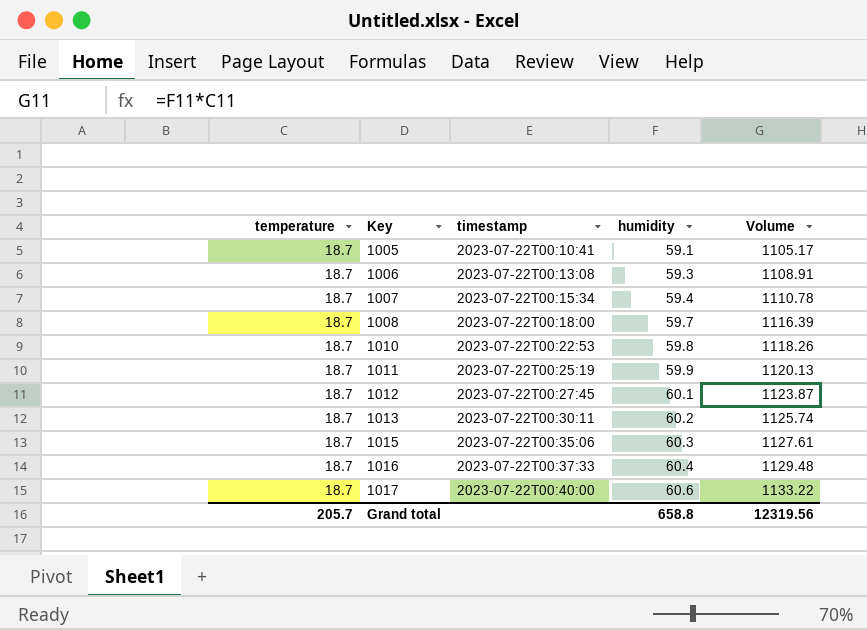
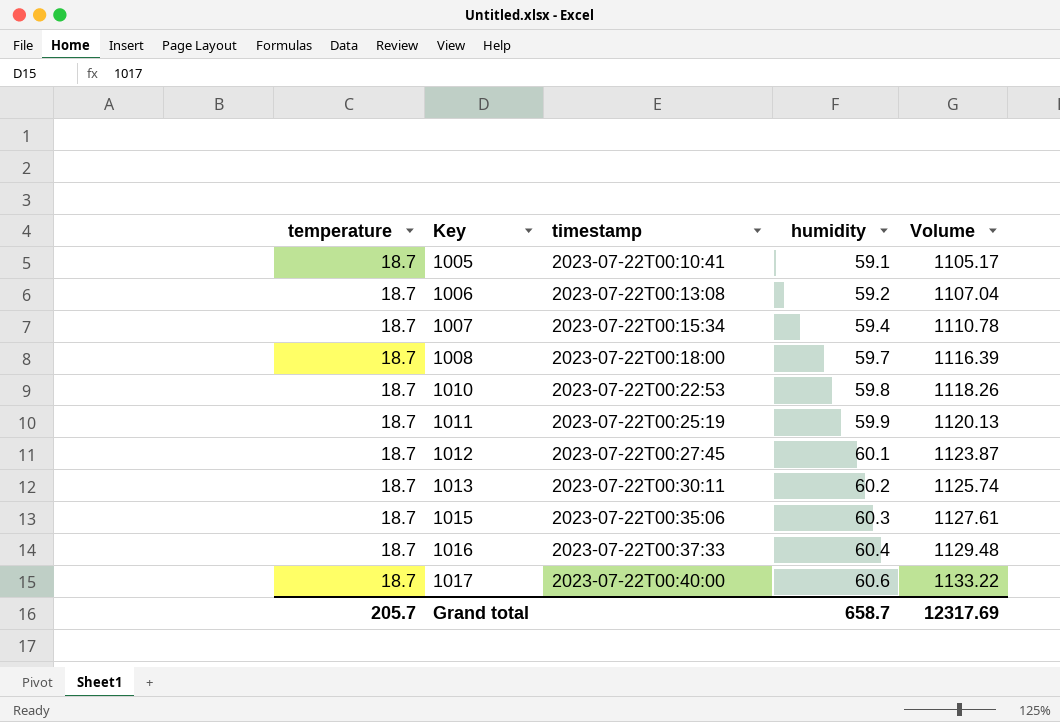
1006 | humidity: 59.3 -> 59.2
1006 | Volume: 1108.91 -> 1107.04
Grand total | humidity: 658.8 -> 658.7
Grand total | Volume: 12319.56 -> 12317.69

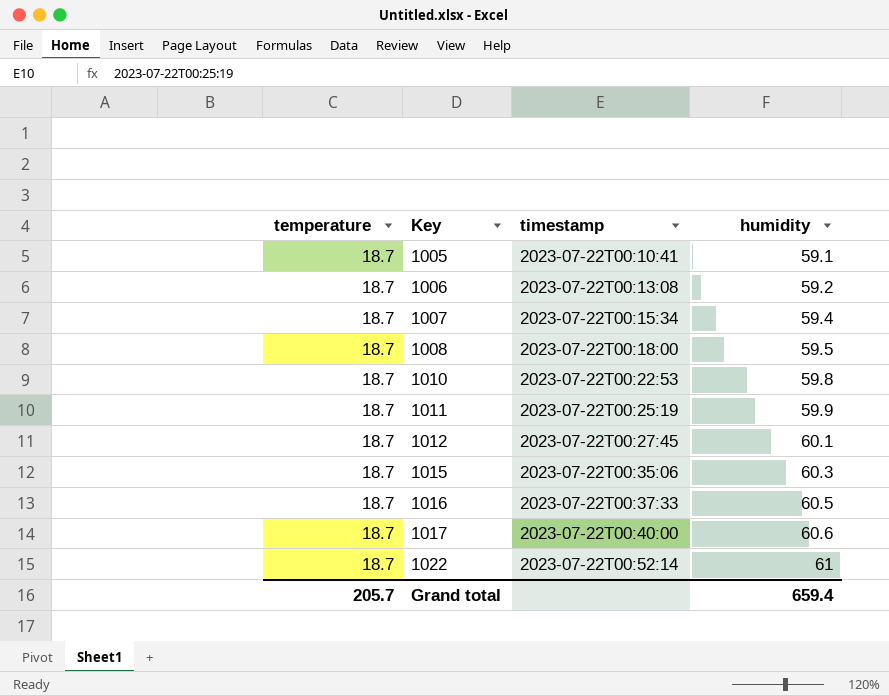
column Volume | formula: [temperature] * [humidity] -> none
row 1013: 18.7 | 2023-07-22T00:30:11 | 60.2 | 1125.74 -> none
1008 | humidity: 59.7 -> 59.5
1016 | humidity: 60.4 -> 60.5
row 1022: none -> 18.7 | 2023-07-22T00:52:14 | 61
Grand total | humidity: 658.7 -> 659.4

